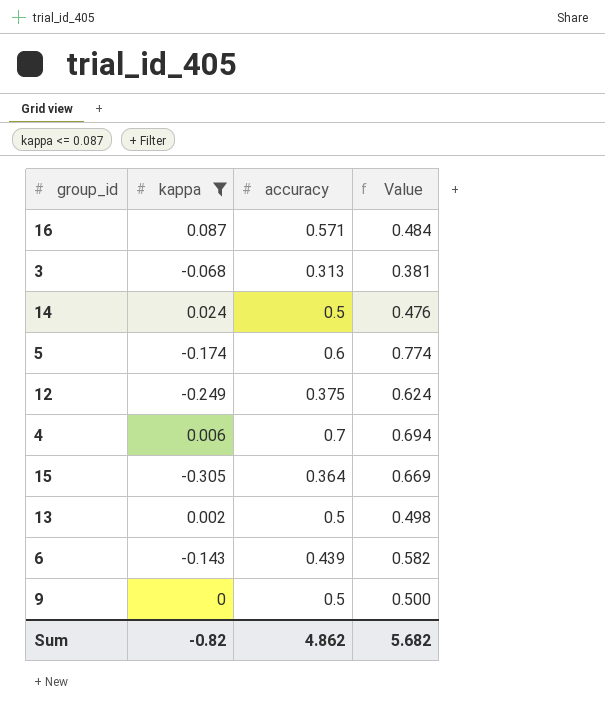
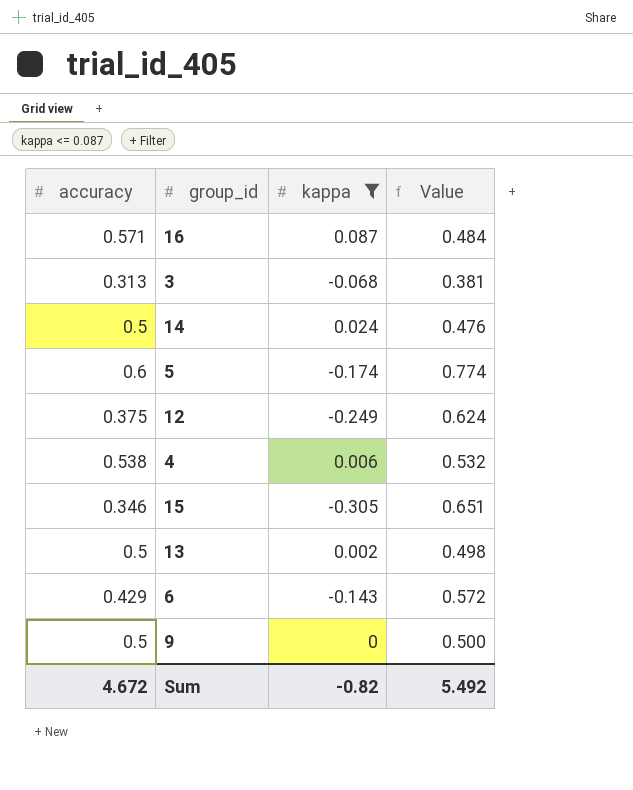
column accuracy | position: 3 -> 1
4 | accuracy: 0.7 -> 0.538
4 | Value: 0.694 -> 0.532
15 | accuracy: 0.364 -> 0.346
15 | Value: 0.669 -> 0.651
6 | accuracy: 0.439 -> 0.429
6 | Value: 0.582 -> 0.572
Sum | accuracy: 4.862 -> 4.672
Sum | Value: 5.682 -> 5.492

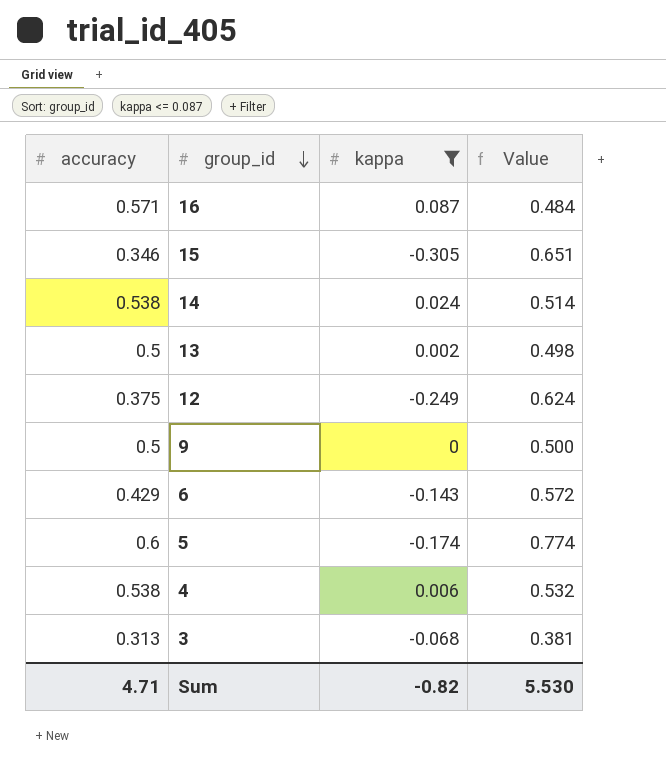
row order: none -> group_id descending
14 | accuracy: 0.5 -> 0.538
14 | Value: 0.476 -> 0.514
Sum | accuracy: 4.672 -> 4.71
Sum | Value: 5.492 -> 5.530

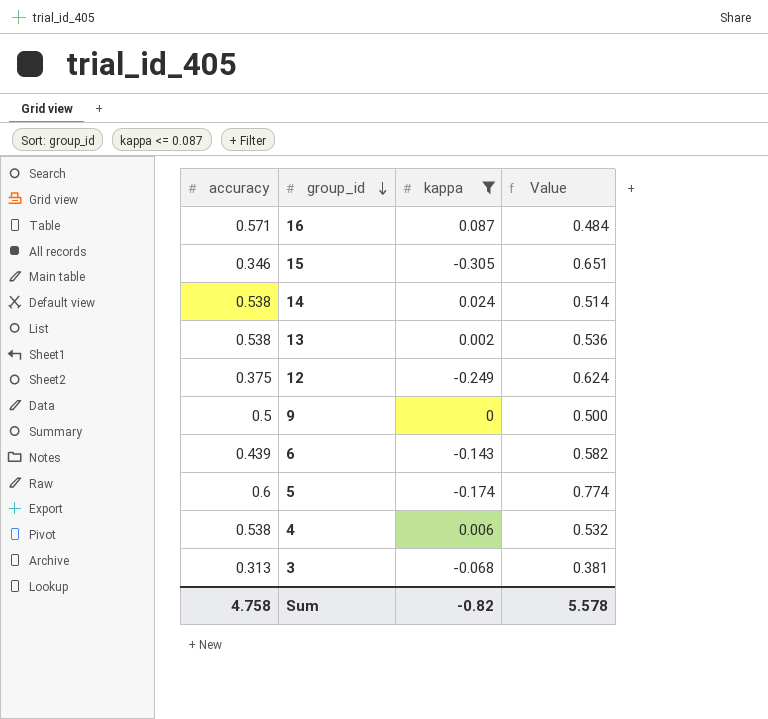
13 | accuracy: 0.5 -> 0.538
13 | Value: 0.498 -> 0.536
6 | accuracy: 0.429 -> 0.439
6 | Value: 0.572 -> 0.582
Sum | accuracy: 4.71 -> 4.758
Sum | Value: 5.530 -> 5.578

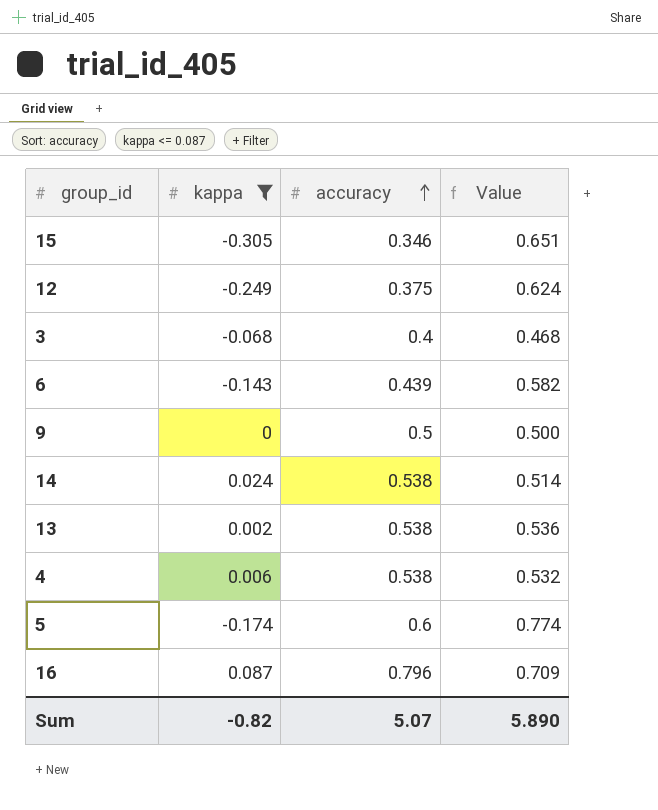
row order: group_id descending -> accuracy ascending
column accuracy | position: 1 -> 3
3 | accuracy: 0.313 -> 0.4
3 | Value: 0.381 -> 0.468
16 | accuracy: 0.571 -> 0.796
16 | Value: 0.484 -> 0.709
Sum | accuracy: 4.758 -> 5.07
Sum | Value: 5.578 -> 5.890

